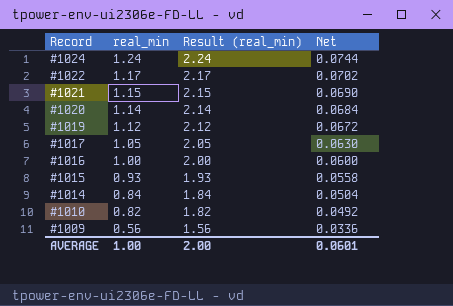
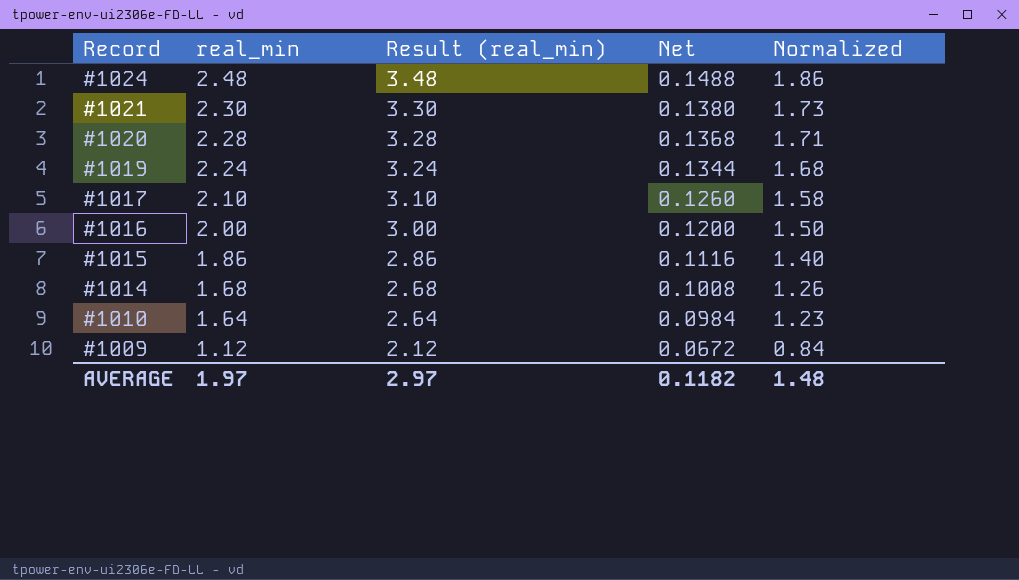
column Normalized | formula: none -> [real_min] * 0.75
row #1022: 1.17 | 2.17 | 0.0702 -> none
#1024 | real_min: 1.24 -> 2.48
#1024 | Result (real_min): 2.24 -> 3.48
#1024 | Net: 0.0744 -> 0.1488
#1021 | real_min: 1.15 -> 2.30
#1021 | Result (real_min): 2.15 -> 3.30
#1021 | Net: 0.0690 -> 0.1380
#1020 | real_min: 1.14 -> 2.28
#1020 | Result (real_min): 2.14 -> 3.28
#1020 | Net: 0.0684 -> 0.1368
#1019 | real_min: 1.12 -> 2.24
#1019 | Result (real_min): 2.12 -> 3.24
#1019 | Net: 0.0672 -> 0.1344
#1017 | real_min: 1.05 -> 2.10
#1017 | Result (real_min): 2.05 -> 3.10
#1017 | Net: 0.0630 -> 0.1260
#1016 | real_min: 1.00 -> 2.00
#1016 | Result (real_min): 2.00 -> 3.00
#1016 | Net: 0.0600 -> 0.1200
#1015 | real_min: 0.93 -> 1.86
#1015 | Result (real_min): 1.93 -> 2.86
#1015 | Net: 0.0558 -> 0.1116
#1014 | real_min: 0.84 -> 1.68
#1014 | Result (real_min): 1.84 -> 2.68
#1014 | Net: 0.0504 -> 0.1008
#1010 | real_min: 0.82 -> 1.64
#1010 | Result (real_min): 1.82 -> 2.64
#1010 | Net: 0.0492 -> 0.0984
#1009 | real_min: 0.56 -> 1.12
#1009 | Result (real_min): 1.56 -> 2.12
#1009 | Net: 0.0336 -> 0.0672
AVERAGE | real_min: 1.00 -> 1.97
AVERAGE | Result (real_min): 2.00 -> 2.97
AVERAGE | Net: 0.0601 -> 0.1182

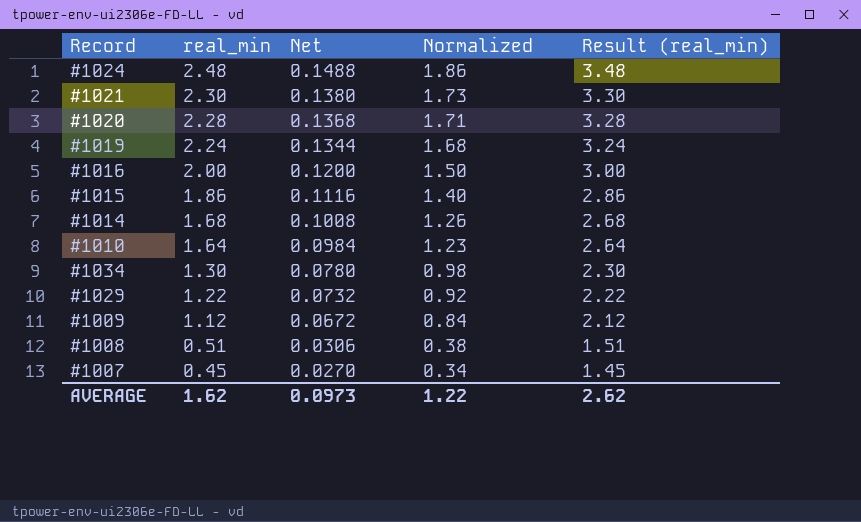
column Result (real_min) | position: 3 -> 5
row #1017: 2.10 | 3.10 | 0.1260 | 1.58 -> none
row #1034: none -> 1.30 | 0.0780 | 0.98 | 2.30
row #1029: none -> 1.22 | 0.0732 | 0.92 | 2.22
row #1008: none -> 0.51 | 0.0306 | 0.38 | 1.51
row #1007: none -> 0.45 | 0.0270 | 0.34 | 1.45
AVERAGE | real_min: 1.97 -> 1.62
AVERAGE | Net: 0.1182 -> 0.0973
AVERAGE | Normalized: 1.48 -> 1.22
AVERAGE | Result (real_min): 2.97 -> 2.62

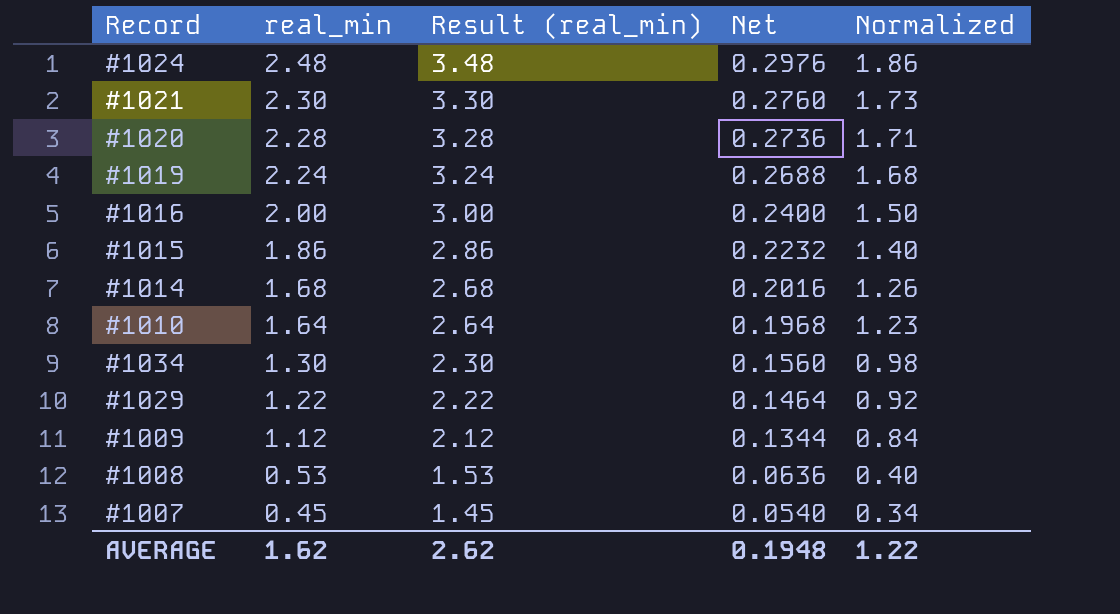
column Result (real_min) | position: 5 -> 3
column Net | formula: [real_min] * 0.06 -> [real_min] * 0.12
#1008 | real_min: 0.51 -> 0.53
#1008 | Result (real_min): 1.51 -> 1.53
#1008 | Normalized: 0.38 -> 0.40
AVERAGE | Net: 0.0973 -> 0.1948

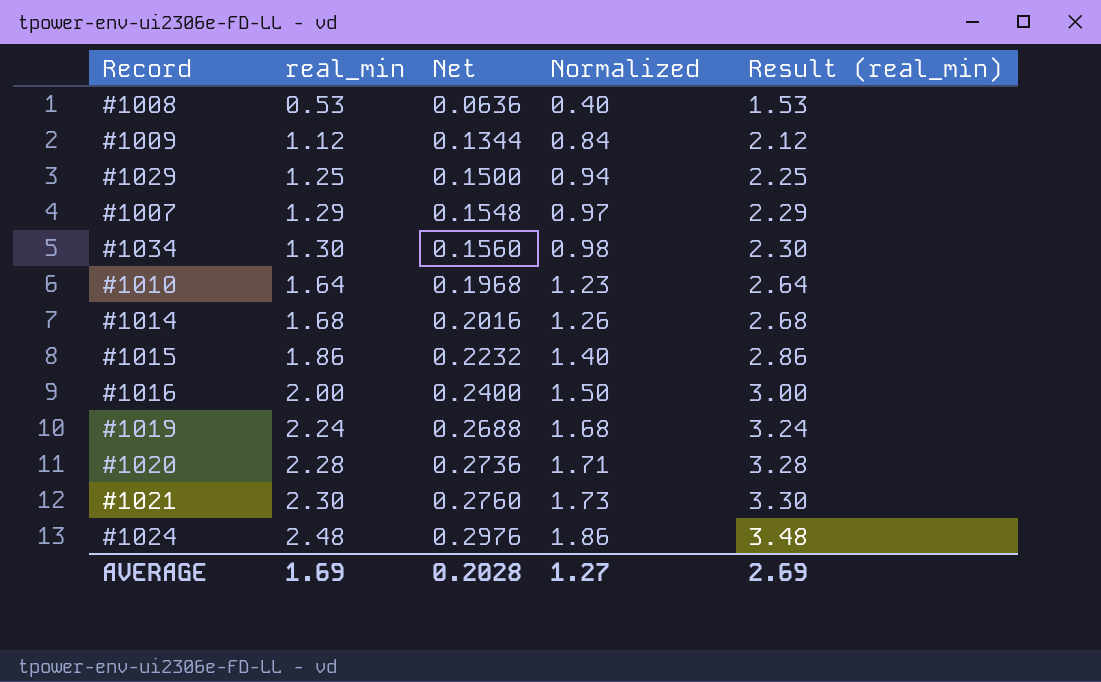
row order: real_min descending -> real_min ascending
column Result (real_min) | position: 3 -> 5
#1029 | real_min: 1.22 -> 1.25
#1029 | Net: 0.1464 -> 0.1500
#1029 | Normalized: 0.92 -> 0.94
#1029 | Result (real_min): 2.22 -> 2.25
#1007 | real_min: 0.45 -> 1.29
#1007 | Net: 0.0540 -> 0.1548
#1007 | Normalized: 0.34 -> 0.97
#1007 | Result (real_min): 1.45 -> 2.29
AVERAGE | real_min: 1.62 -> 1.69
AVERAGE | Net: 0.1948 -> 0.2028
AVERAGE | Normalized: 1.22 -> 1.27
AVERAGE | Result (real_min): 2.62 -> 2.69

